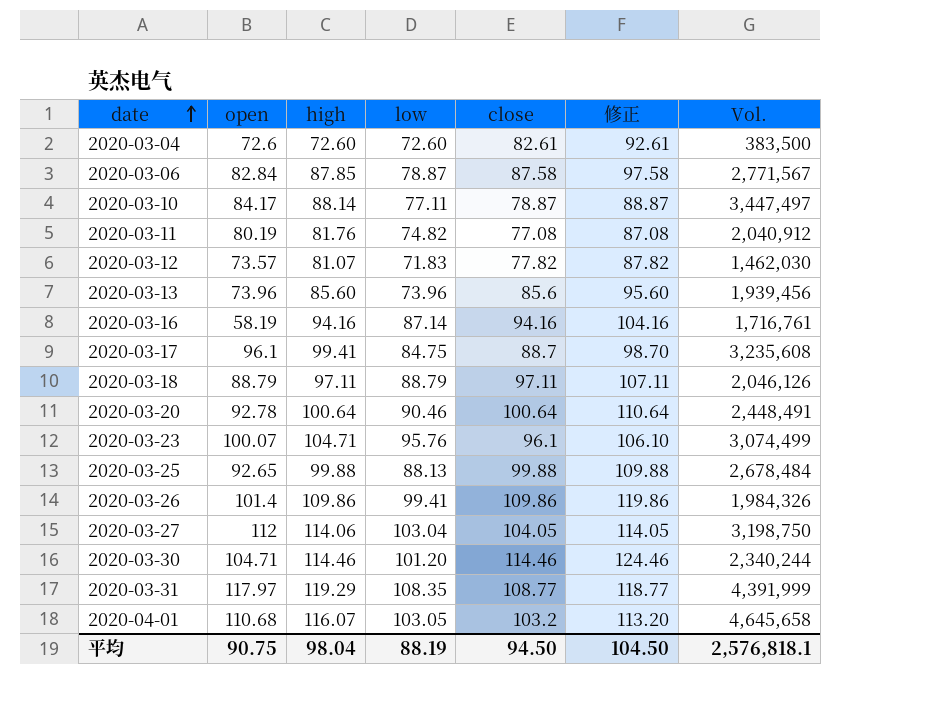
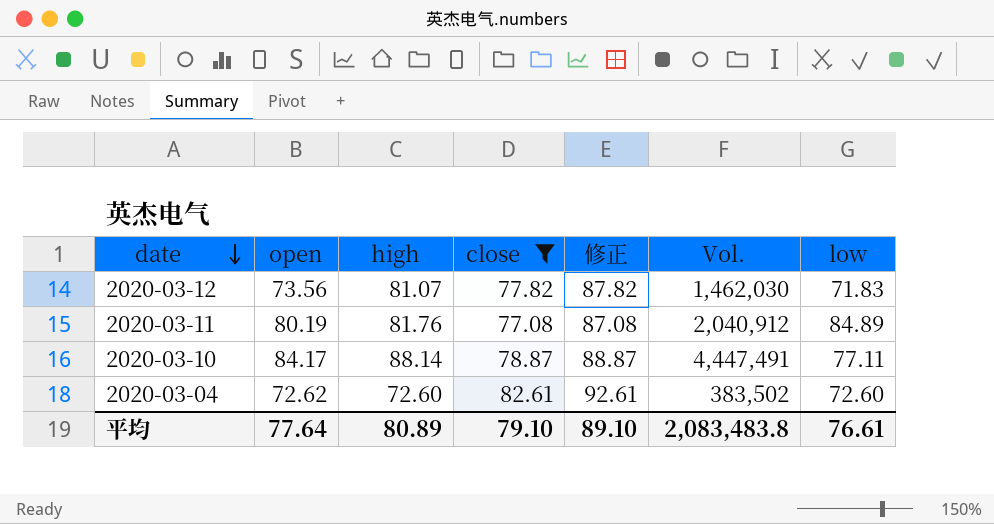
filter: none -> close <= 82.61
row order: date ascending -> date descending
column low | position: 4 -> 7
2020-03-12 | open: 73.57 -> 73.56
2020-03-11 | low: 74.82 -> 84.89
2020-03-10 | Vol.: 3,447,497 -> 4,447,491
2020-03-04 | open: 72.6 -> 72.62
2020-03-04 | Vol.: 383,500 -> 383,502
平均 | open: 90.75 -> 77.64
平均 | high: 98.04 -> 80.89
平均 | close: 94.50 -> 79.10
平均 | 修正: 104.50 -> 89.10
平均 | Vol.: 2,576,818.1 -> 2,083,483.8
平均 | low: 88.19 -> 76.61

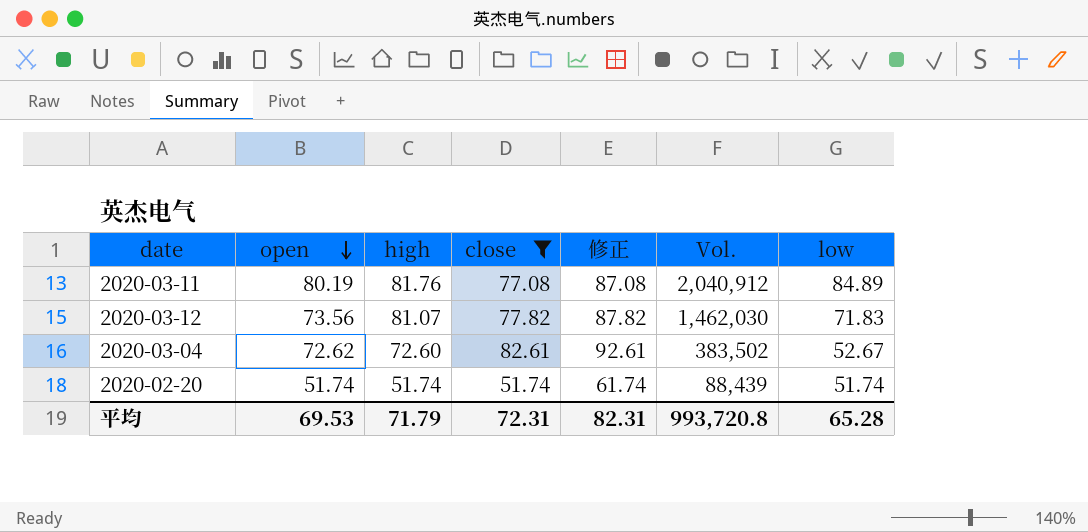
row order: date descending -> open descending
row 2020-03-10: 84.17 | 88.14 | 78.87 | 88.87 | 4,447,491 | 77.11 -> none
2020-03-04 | low: 72.60 -> 52.67
row 2020-02-20: none -> 51.74 | 51.74 | 51.74 | 61.74 | 88,439 | 51.74
平均 | open: 77.64 -> 69.53
平均 | high: 80.89 -> 71.79
平均 | close: 79.10 -> 72.31
平均 | 修正: 89.10 -> 82.31
平均 | Vol.: 2,083,483.8 -> 993,720.8
平均 | low: 76.61 -> 65.28

